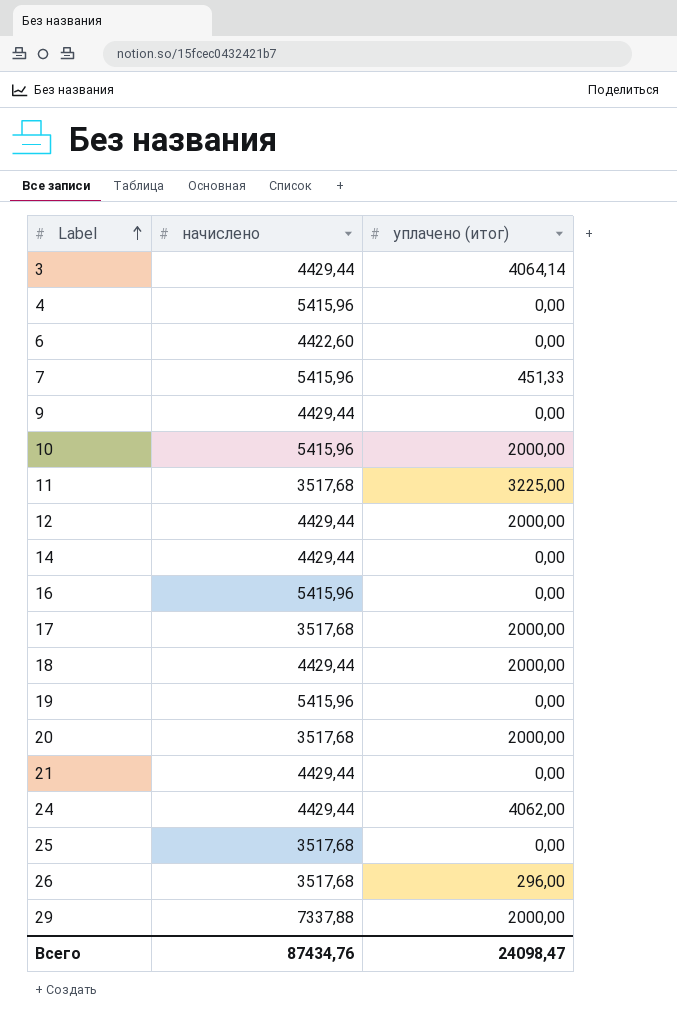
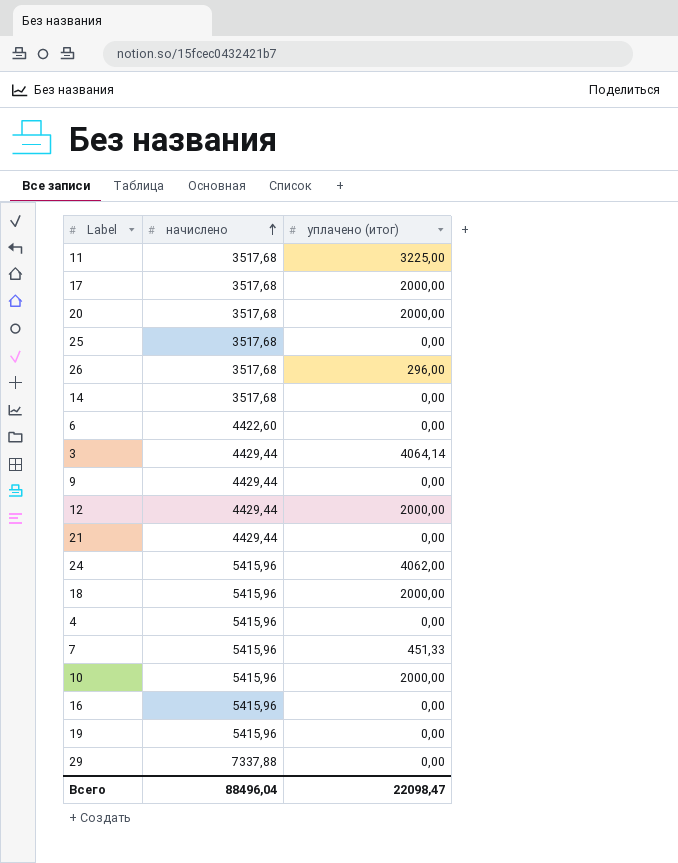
row order: Label ascending -> начислено ascending
14 | начислено: 4429,44 -> 3517,68
24 | начислено: 4429,44 -> 5415,96
18 | начислено: 4429,44 -> 5415,96
29 | уплачено (итог): 2000,00 -> 0,00
Всего | начислено: 87434,76 -> 88496,04
Всего | уплачено (итог): 24098,47 -> 22098,47

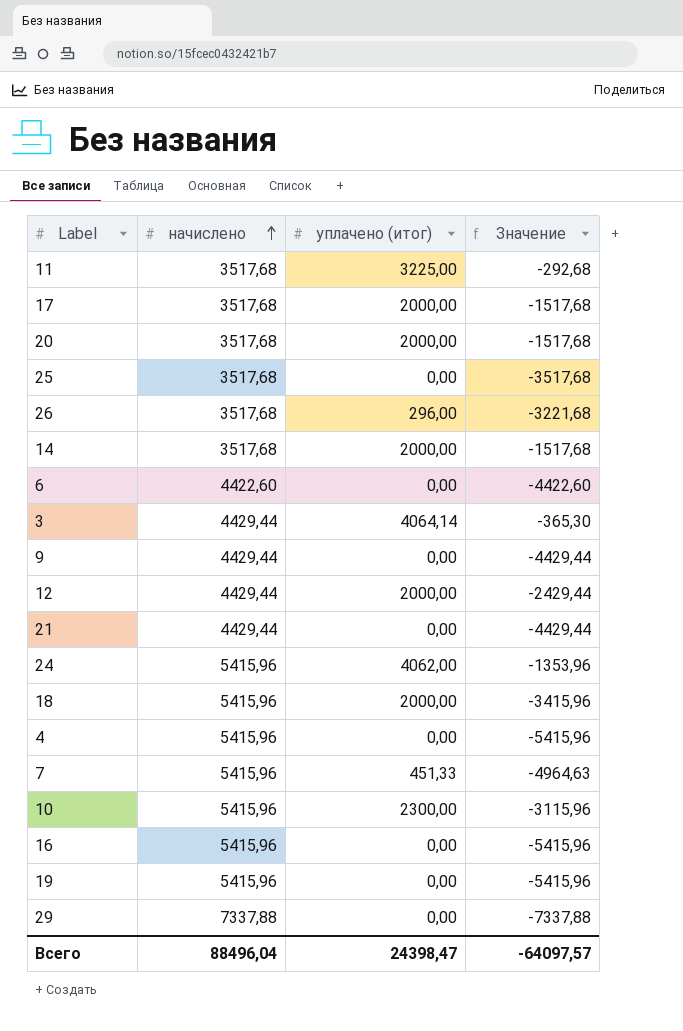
column Значение | formula: none -> [уплачено (итог)] - [начислено]
14 | уплачено (итог): 0,00 -> 2000,00
10 | уплачено (итог): 2000,00 -> 2300,00
Всего | уплачено (итог): 22098,47 -> 24398,47

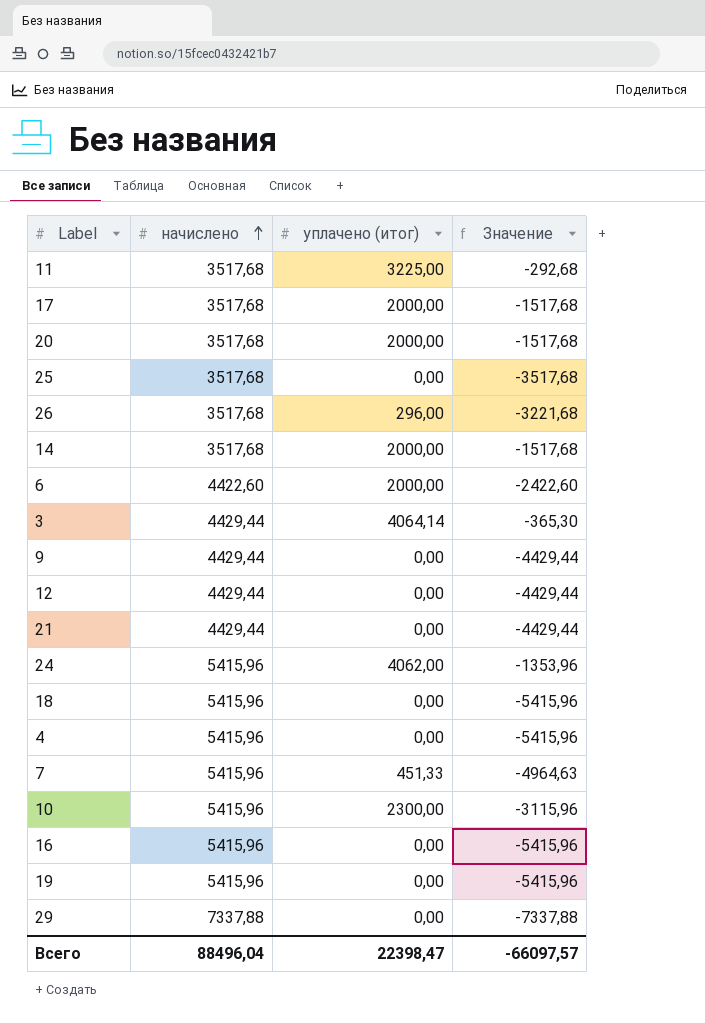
6 | уплачено (итог): 0,00 -> 2000,00
6 | Значение: -4422,60 -> -2422,60
12 | уплачено (итог): 2000,00 -> 0,00
12 | Значение: -2429,44 -> -4429,44
18 | уплачено (итог): 2000,00 -> 0,00
18 | Значение: -3415,96 -> -5415,96
Всего | уплачено (итог): 24398,47 -> 22398,47
Всего | Значение: -64097,57 -> -66097,57

